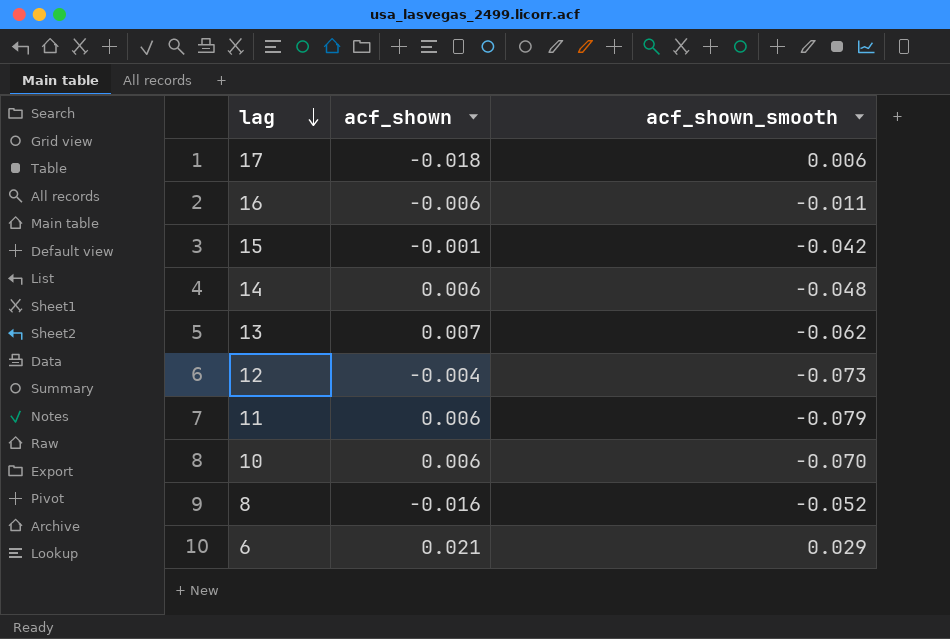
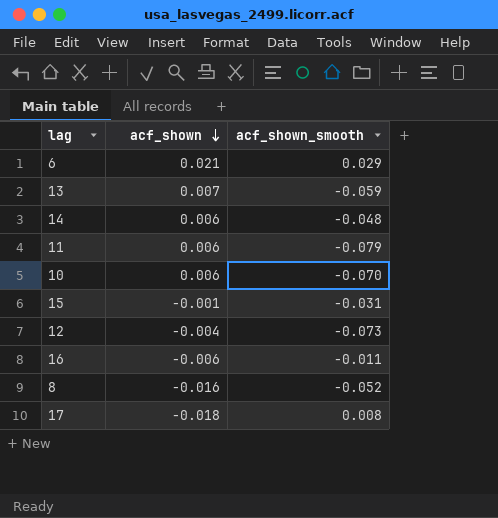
row order: lag descending -> acf_shown descending
13 | acf_shown_smooth: -0.062 -> -0.059
15 | acf_shown_smooth: -0.042 -> -0.031
17 | acf_shown_smooth: 0.006 -> 0.008

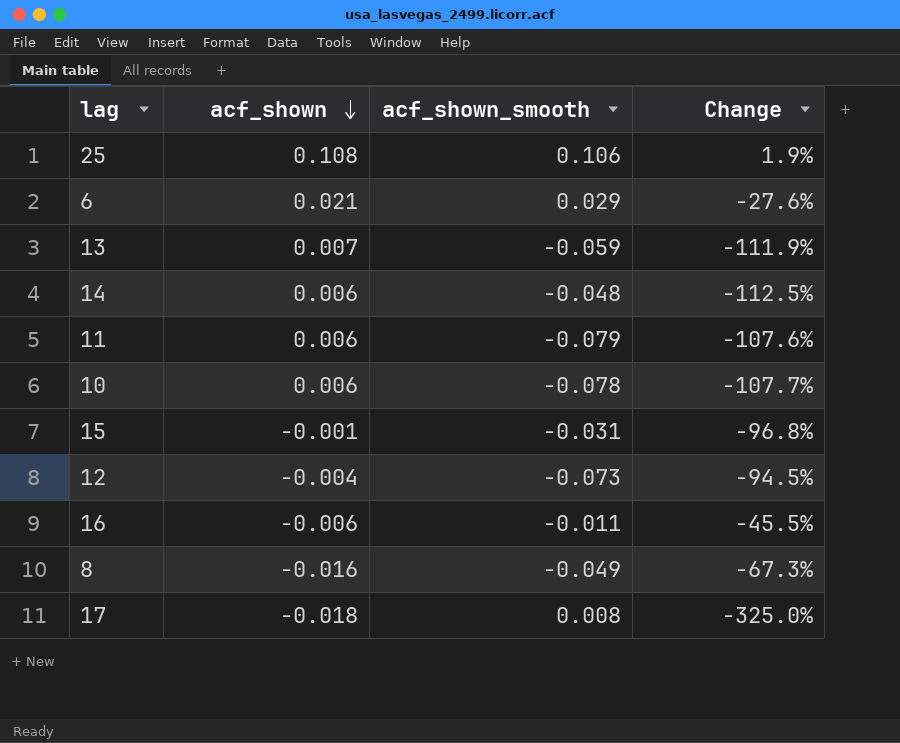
column Change | formula: none -> ([acf_shown] - [acf_shown_smooth]) / [acf_shown_smooth]
row 25: none -> 0.108 | 0.106 | 1.9%
10 | acf_shown_smooth: -0.070 -> -0.078
8 | acf_shown_smooth: -0.052 -> -0.049

